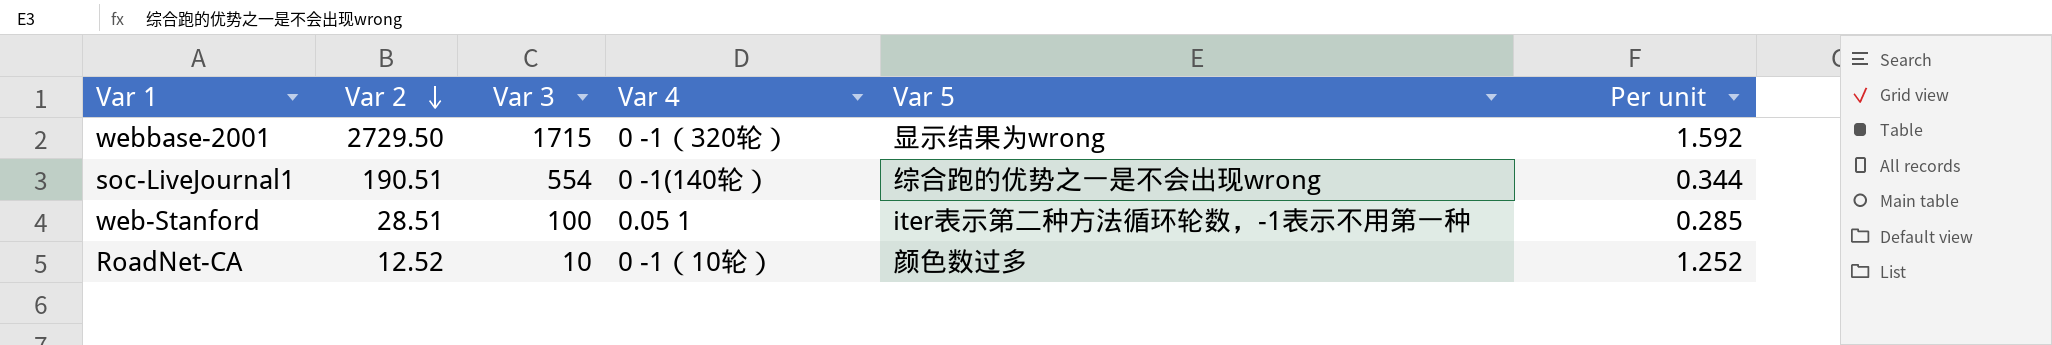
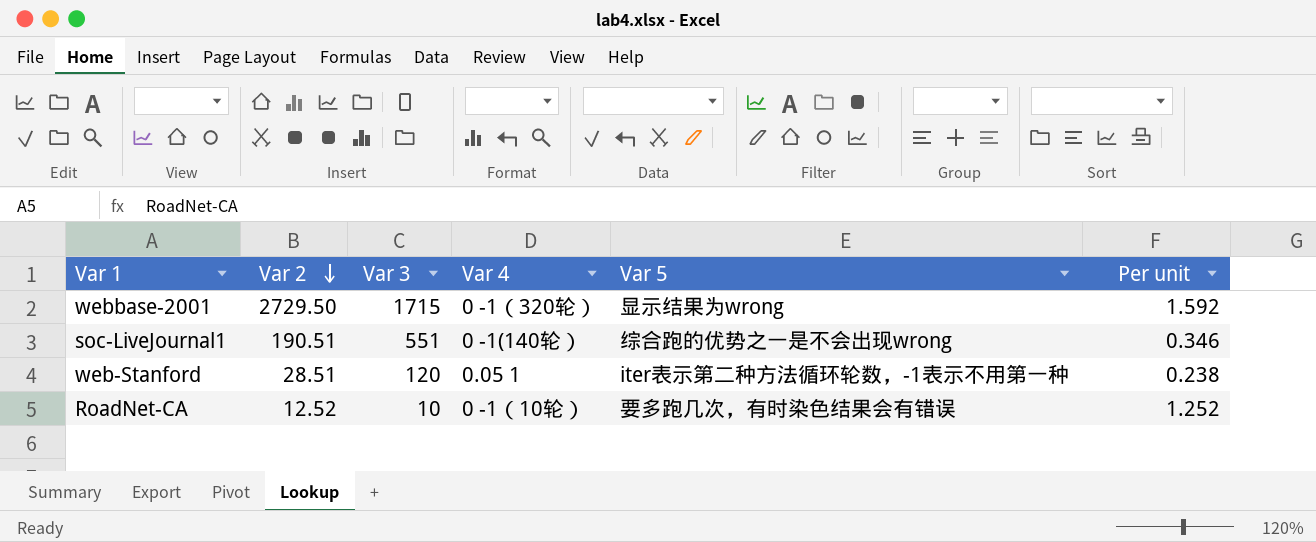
soc-LiveJournal1 | Var 3: 554 -> 551
soc-LiveJournal1 | Per unit: 0.344 -> 0.346
web-Stanford | Var 3: 100 -> 120
web-Stanford | Per unit: 0.285 -> 0.238
RoadNet-CA | Var 5: 颜色数过多 -> 要多跑几次，有时染色结果会有错误

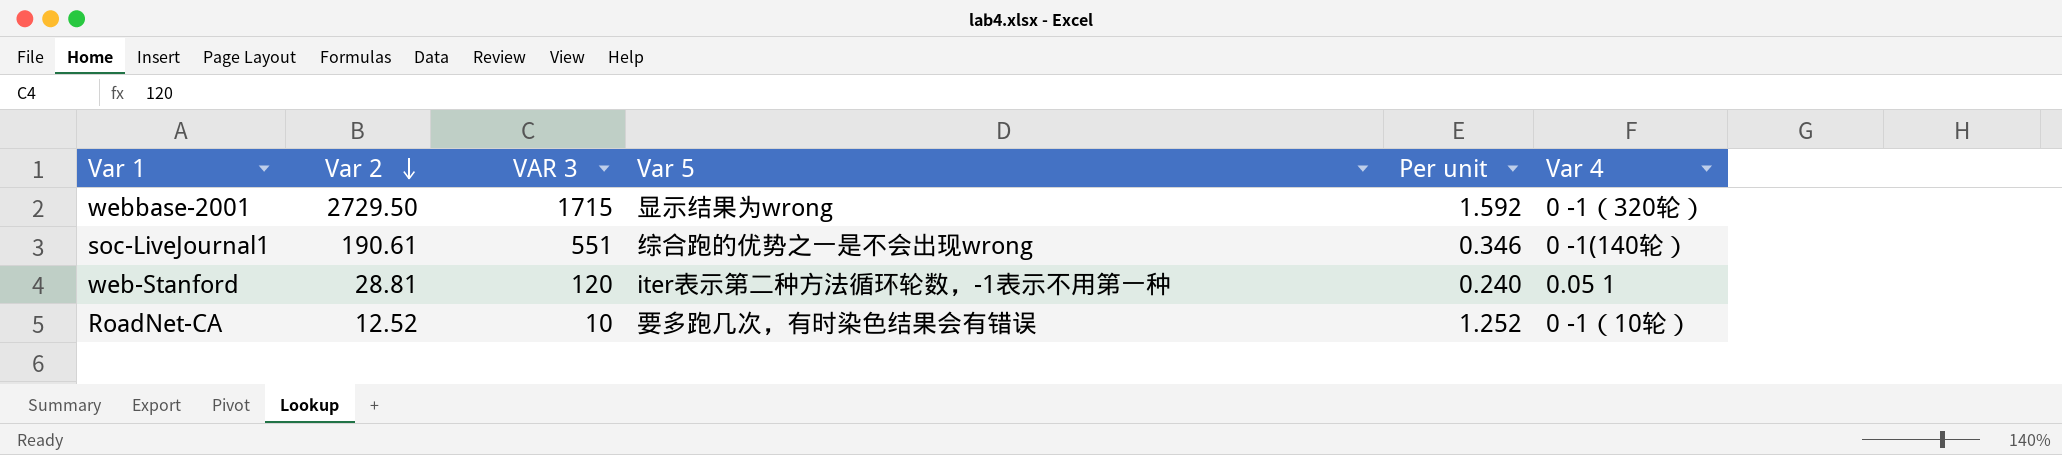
column name: Var 3 -> VAR 3
column Var 4 | position: 4 -> 6
soc-LiveJournal1 | Var 2: 190.51 -> 190.61
web-Stanford | Var 2: 28.51 -> 28.81
web-Stanford | Per unit: 0.238 -> 0.240

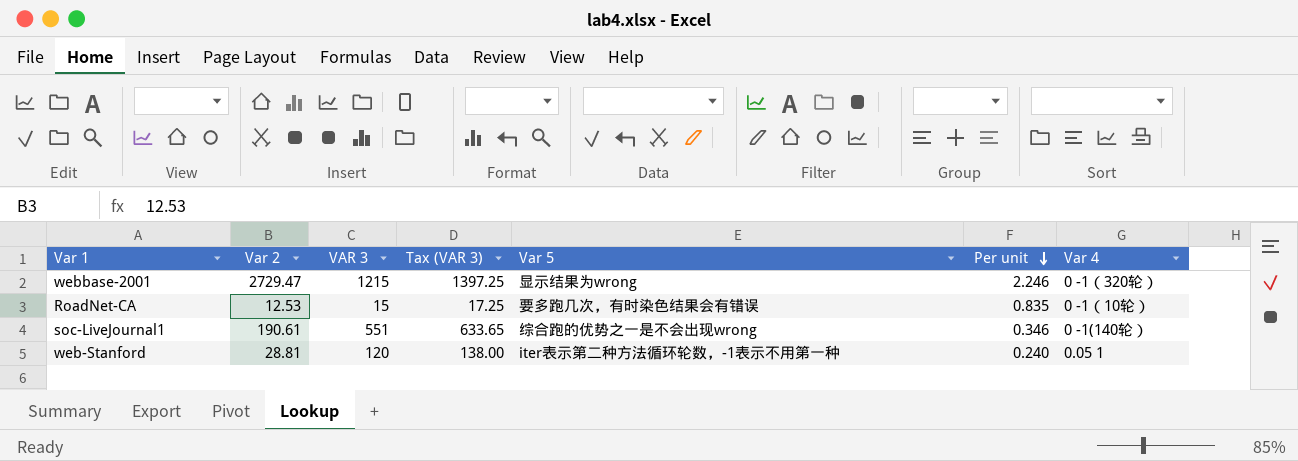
row order: Var 2 descending -> Per unit descending
column Tax (VAR 3) | formula: none -> [VAR 3] * 1.15
webbase-2001 | Var 2: 2729.50 -> 2729.47
webbase-2001 | VAR 3: 1715 -> 1215
webbase-2001 | Per unit: 1.592 -> 2.246
RoadNet-CA | Var 2: 12.52 -> 12.53
RoadNet-CA | VAR 3: 10 -> 15
RoadNet-CA | Per unit: 1.252 -> 0.835

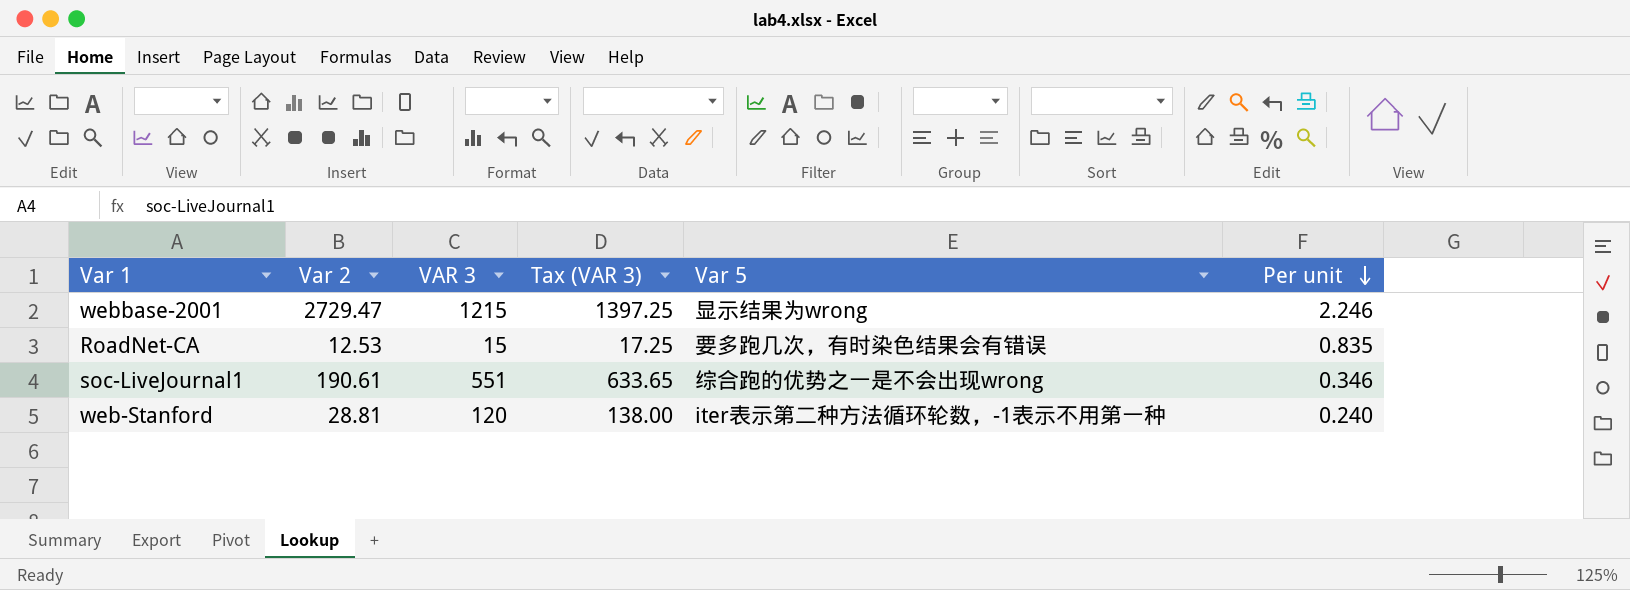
column Var 4 | position: 7 -> none

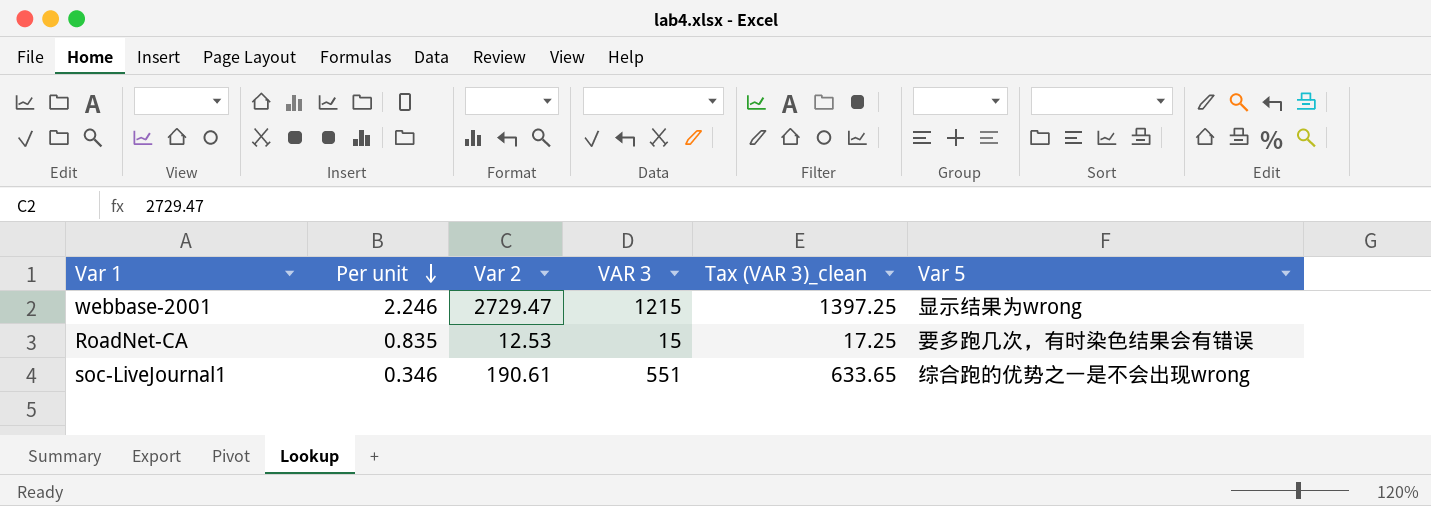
column Per unit | position: 6 -> 2
column name: Tax (VAR 3) -> Tax (VAR 3)_clean
row web-Stanford: 28.81 | 120 | 138.00 | iter表示第二种方法循环轮数，-1表示不用第一种 | 0.240 -> none

